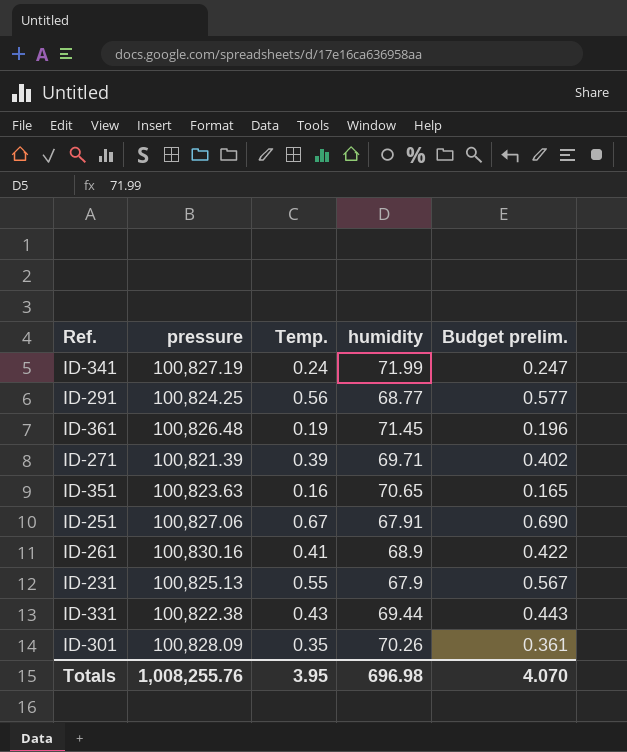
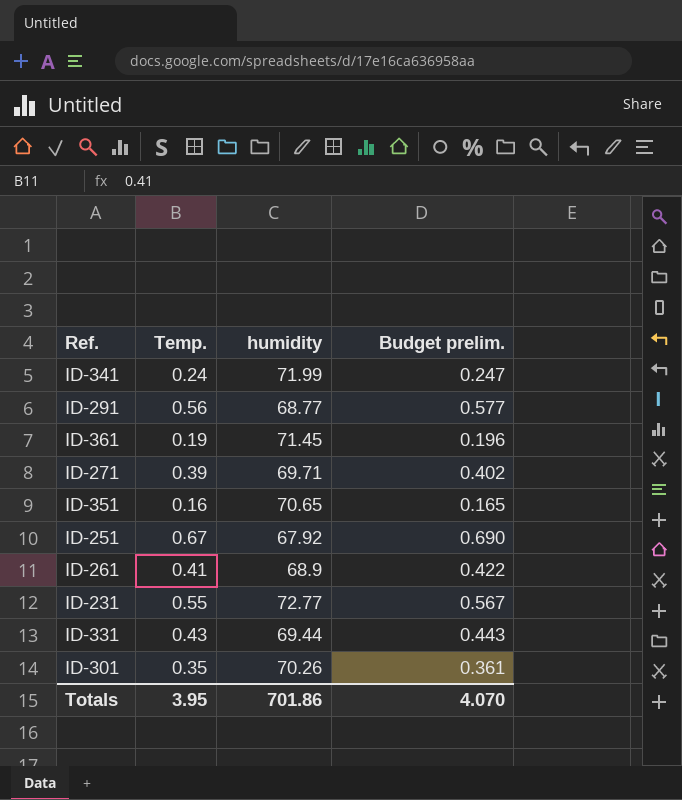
column pressure | position: 2 -> none
ID-251 | humidity: 67.91 -> 67.92
ID-231 | humidity: 67.9 -> 72.77
Totals | humidity: 696.98 -> 701.86

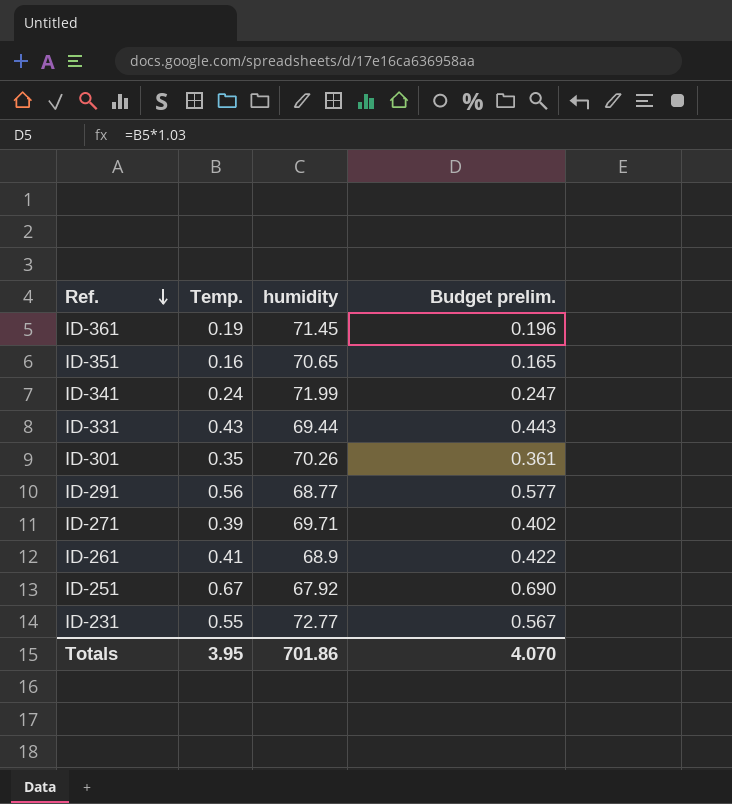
row order: none -> Ref. descending

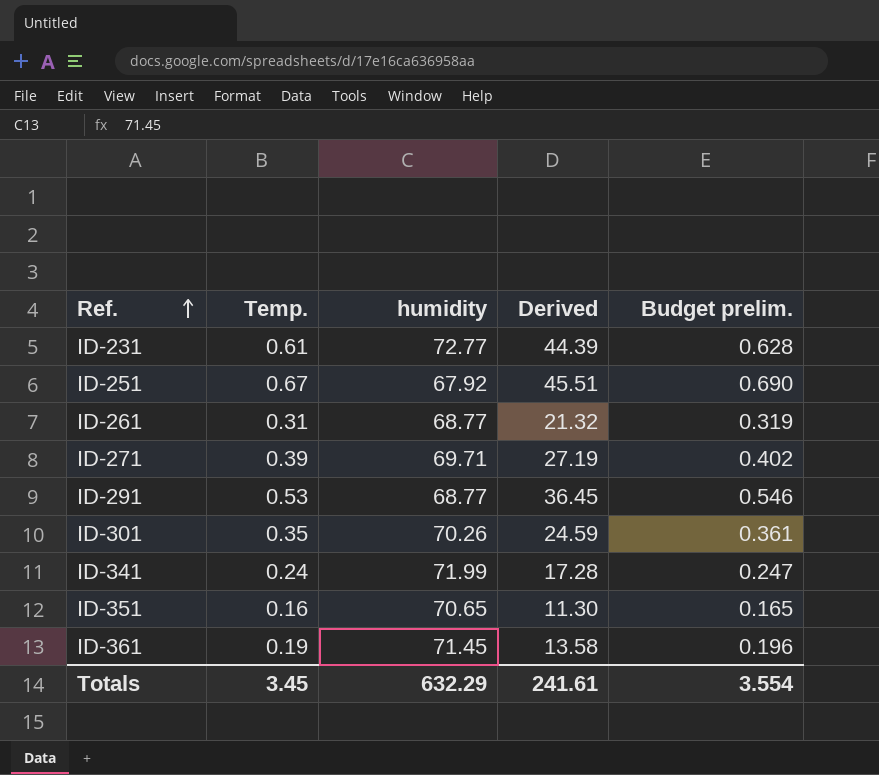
row order: Ref. descending -> Ref. ascending
column Derived | formula: none -> [Temp.] * [humidity]
row ID-331: 0.43 | 69.44 | 0.443 -> none
ID-231 | Temp.: 0.55 -> 0.61
ID-231 | Budget prelim.: 0.567 -> 0.628
ID-261 | Temp.: 0.41 -> 0.31
ID-261 | humidity: 68.9 -> 68.77
ID-261 | Budget prelim.: 0.422 -> 0.319
ID-291 | Temp.: 0.56 -> 0.53
ID-291 | Budget prelim.: 0.577 -> 0.546
Totals | Temp.: 3.95 -> 3.45
Totals | humidity: 701.86 -> 632.29
Totals | Budget prelim.: 4.070 -> 3.554

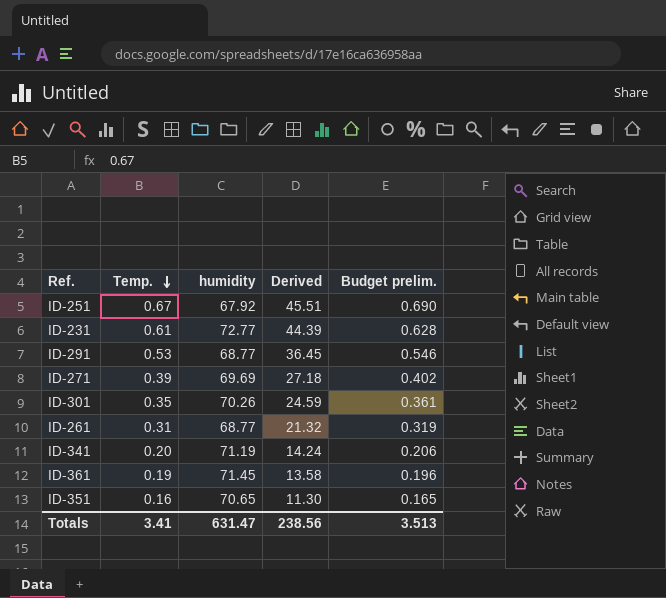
row order: Ref. ascending -> Temp. descending
ID-271 | humidity: 69.71 -> 69.69
ID-271 | Derived: 27.19 -> 27.18
ID-341 | Temp.: 0.24 -> 0.20
ID-341 | humidity: 71.99 -> 71.19
ID-341 | Derived: 17.28 -> 14.24
ID-341 | Budget prelim.: 0.247 -> 0.206
Totals | Temp.: 3.45 -> 3.41
Totals | humidity: 632.29 -> 631.47
Totals | Derived: 241.61 -> 238.56
Totals | Budget prelim.: 3.554 -> 3.513

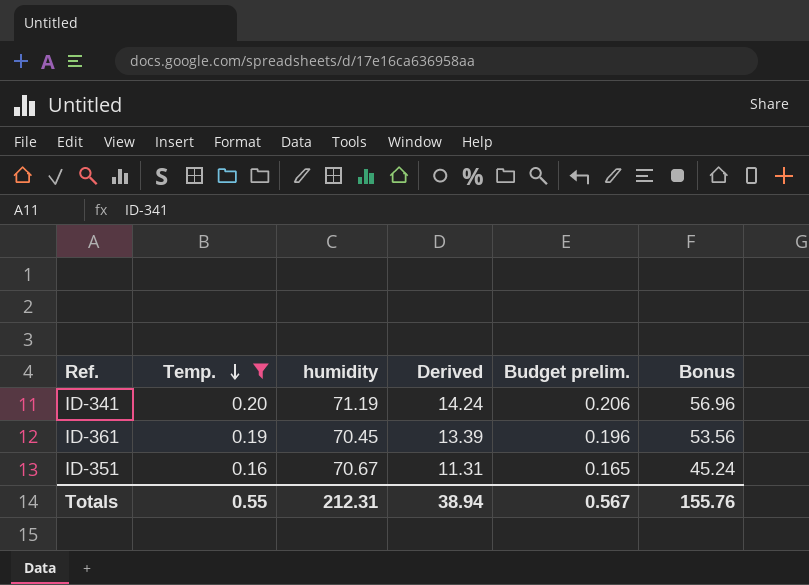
filter: none -> Temp. <= 0.20
column Bonus | formula: none -> [Derived] * 4
ID-361 | humidity: 71.45 -> 70.45
ID-361 | Derived: 13.58 -> 13.39
ID-351 | humidity: 70.65 -> 70.67
ID-351 | Derived: 11.30 -> 11.31
Totals | Temp.: 3.41 -> 0.55
Totals | humidity: 631.47 -> 212.31
Totals | Derived: 238.56 -> 38.94
Totals | Budget prelim.: 3.513 -> 0.567

